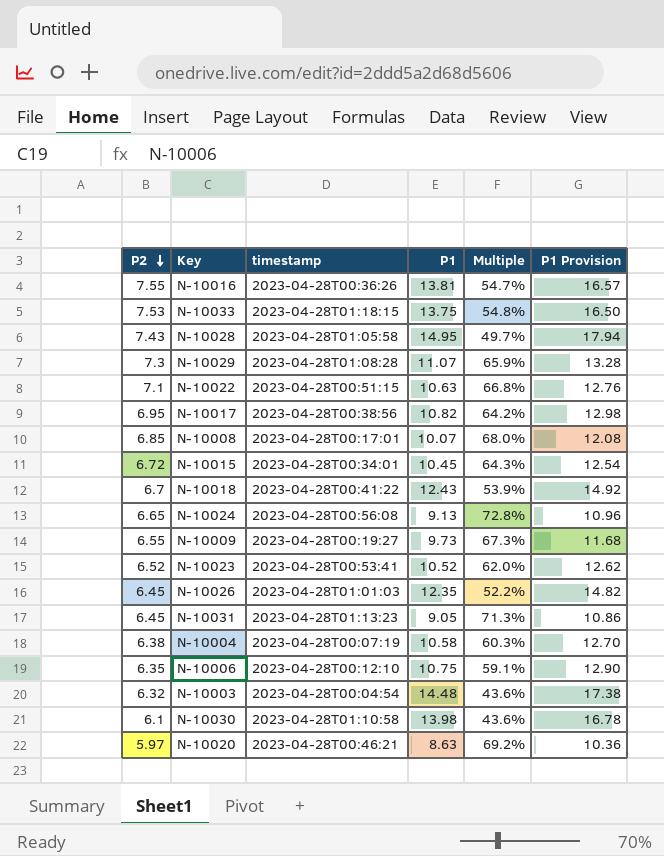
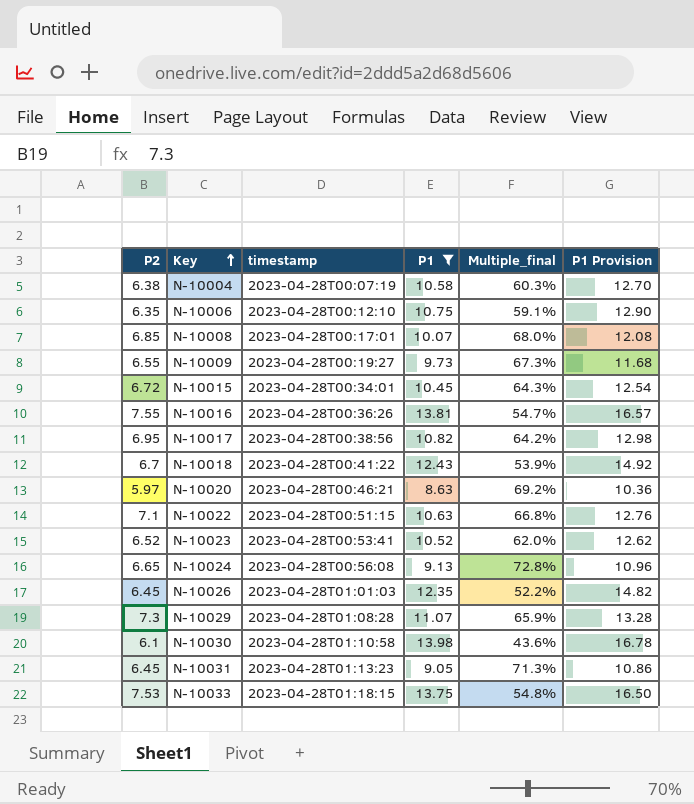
filter: none -> P1 <= 13.98
row order: P2 descending -> Key ascending
column name: Multiple -> Multiple_final

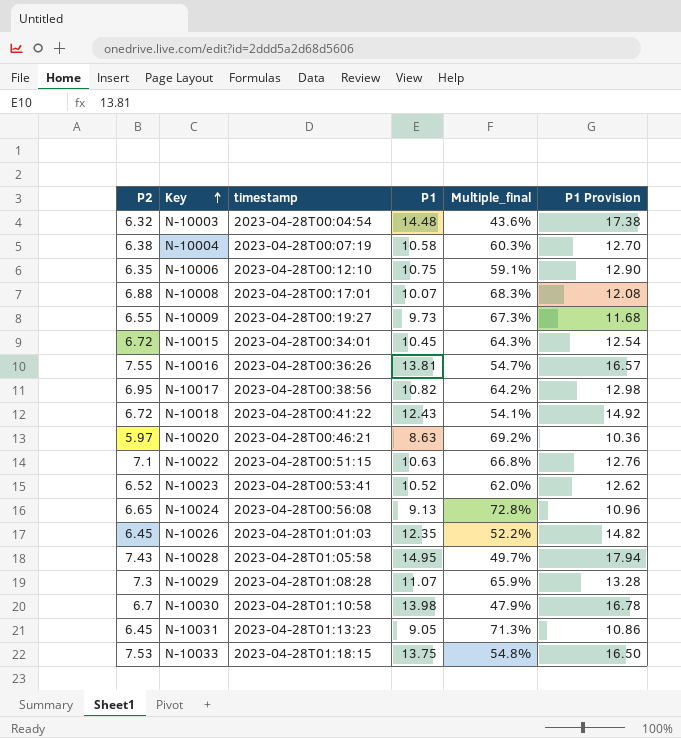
filter: P1 <= 13.98 -> none
N-10008 | P2: 6.85 -> 6.88
N-10008 | Multiple_final: 68.0% -> 68.3%
N-10018 | P2: 6.7 -> 6.72
N-10018 | Multiple_final: 53.9% -> 54.1%
N-10030 | P2: 6.1 -> 6.7
N-10030 | Multiple_final: 43.6% -> 47.9%

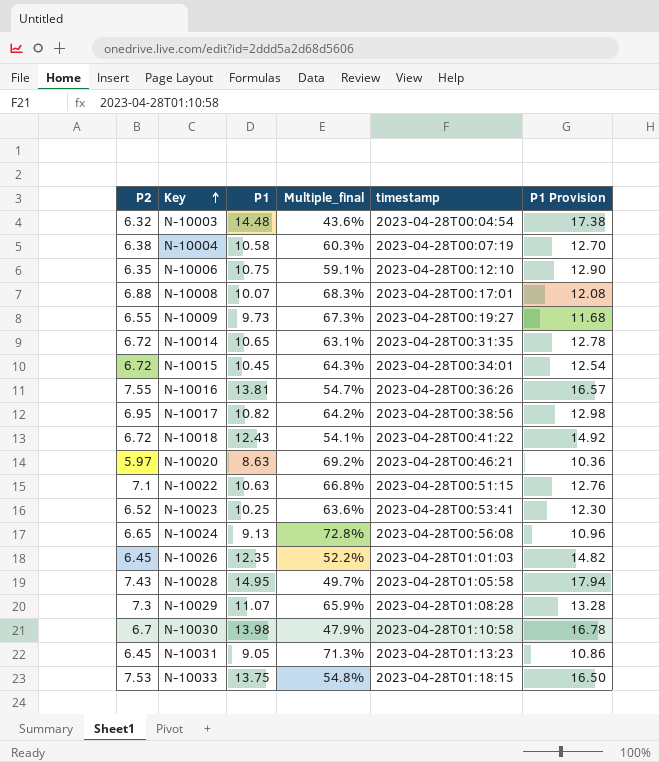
column timestamp | position: 3 -> 5
row N-10014: none -> 6.72 | 10.65 | 63.1% | 2023-04-28T00:31:35 | 12.78
N-10023 | P1: 10.52 -> 10.25
N-10023 | Multiple_final: 62.0% -> 63.6%
N-10023 | P1 Provision: 12.62 -> 12.30

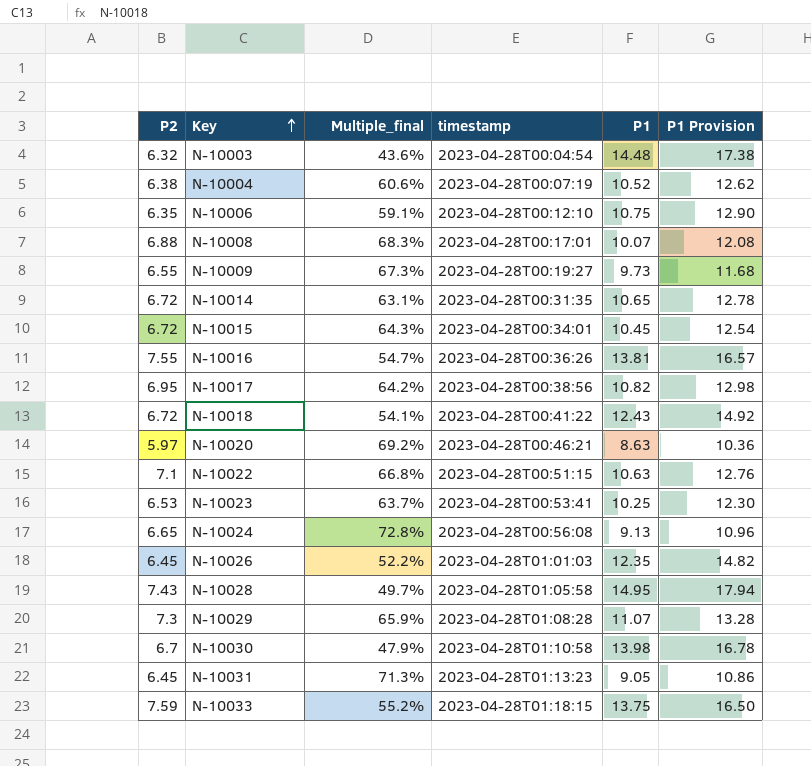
column P1 | position: 3 -> 5
N-10004 | Multiple_final: 60.3% -> 60.6%
N-10004 | P1: 10.58 -> 10.52
N-10004 | P1 Provision: 12.70 -> 12.62
N-10023 | P2: 6.52 -> 6.53
N-10023 | Multiple_final: 63.6% -> 63.7%
N-10033 | P2: 7.53 -> 7.59
N-10033 | Multiple_final: 54.8% -> 55.2%

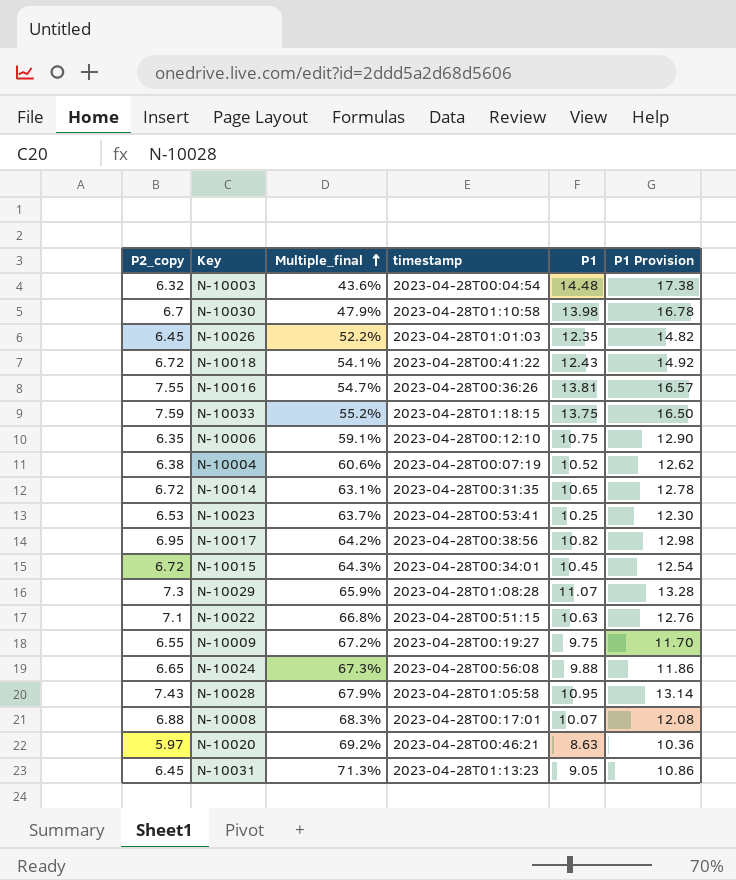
row order: Key ascending -> Multiple_final ascending
column name: P2 -> P2_copy
N-10009 | Multiple_final: 67.3% -> 67.2%
N-10009 | P1: 9.73 -> 9.75
N-10009 | P1 Provision: 11.68 -> 11.70
N-10024 | Multiple_final: 72.8% -> 67.3%
N-10024 | P1: 9.13 -> 9.88
N-10024 | P1 Provision: 10.96 -> 11.86
N-10028 | Multiple_final: 49.7% -> 67.9%
N-10028 | P1: 14.95 -> 10.95
N-10028 | P1 Provision: 17.94 -> 13.14

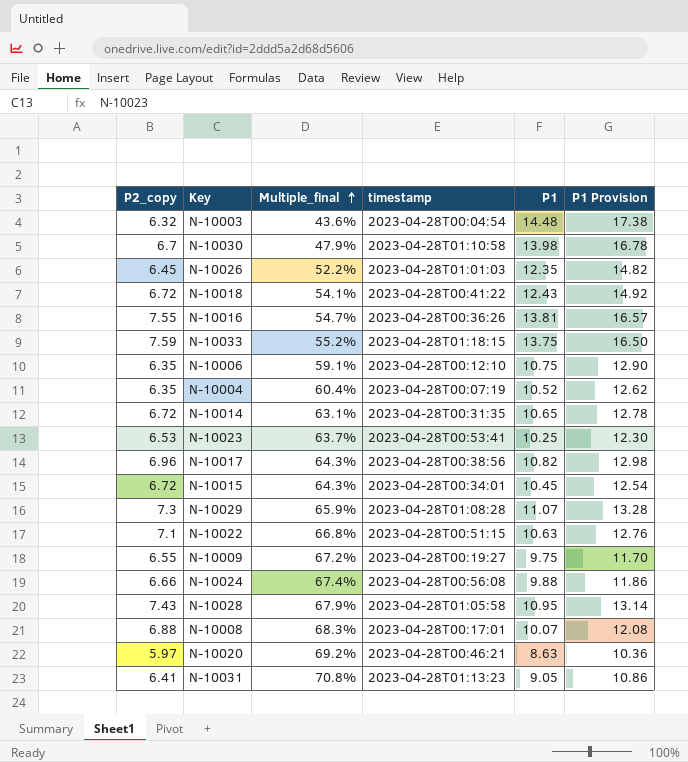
N-10004 | P2_copy: 6.38 -> 6.35
N-10004 | Multiple_final: 60.6% -> 60.4%
N-10017 | P2_copy: 6.95 -> 6.96
N-10017 | Multiple_final: 64.2% -> 64.3%
N-10024 | P2_copy: 6.65 -> 6.66
N-10024 | Multiple_final: 67.3% -> 67.4%
N-10031 | P2_copy: 6.45 -> 6.41
N-10031 | Multiple_final: 71.3% -> 70.8%

